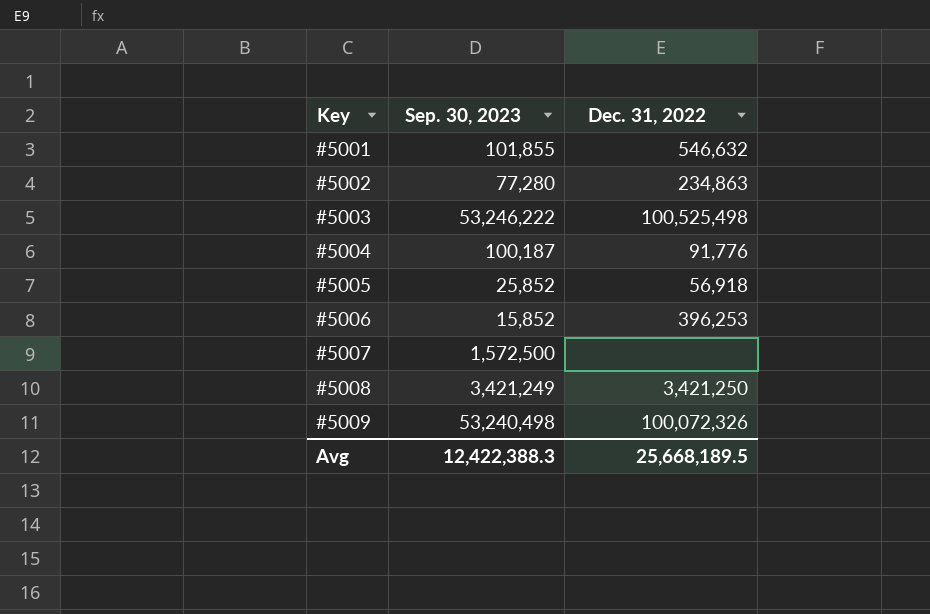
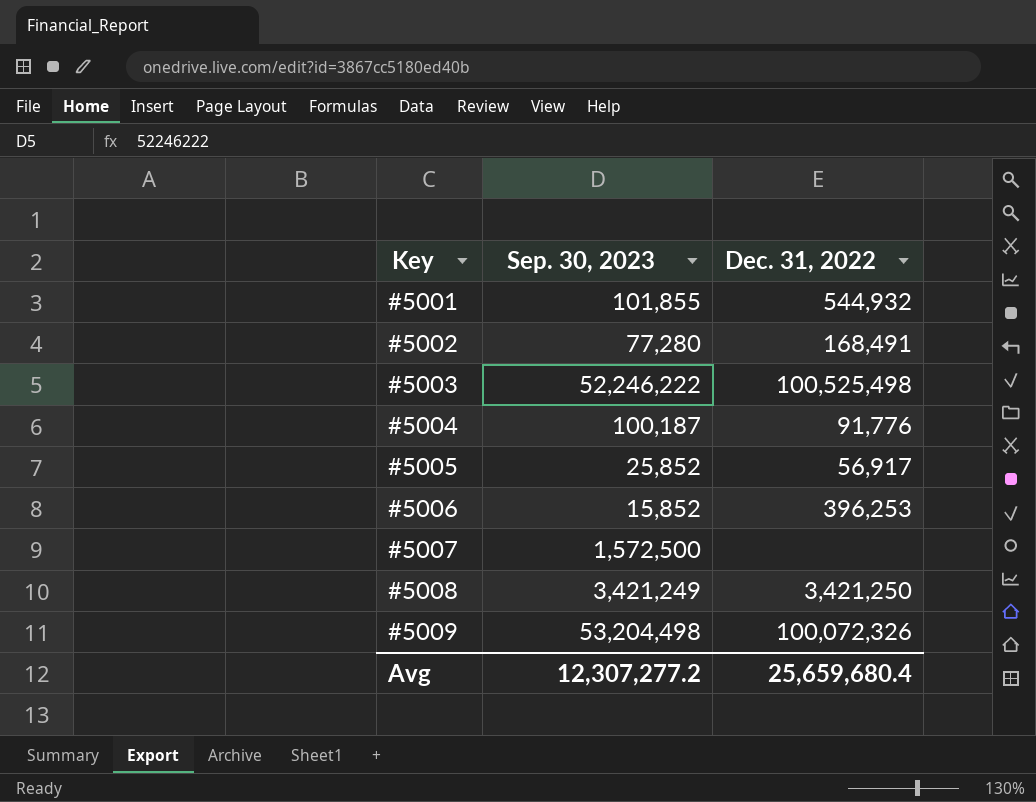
#5001 | Dec. 31, 2022: 546,632 -> 544,932
#5002 | Dec. 31, 2022: 234,863 -> 168,491
#5003 | Sep. 30, 2023: 53,246,222 -> 52,246,222
#5005 | Dec. 31, 2022: 56,918 -> 56,917
#5009 | Sep. 30, 2023: 53,240,498 -> 53,204,498
Avg | Sep. 30, 2023: 12,422,388.3 -> 12,307,277.2
Avg | Dec. 31, 2022: 25,668,189.5 -> 25,659,680.4

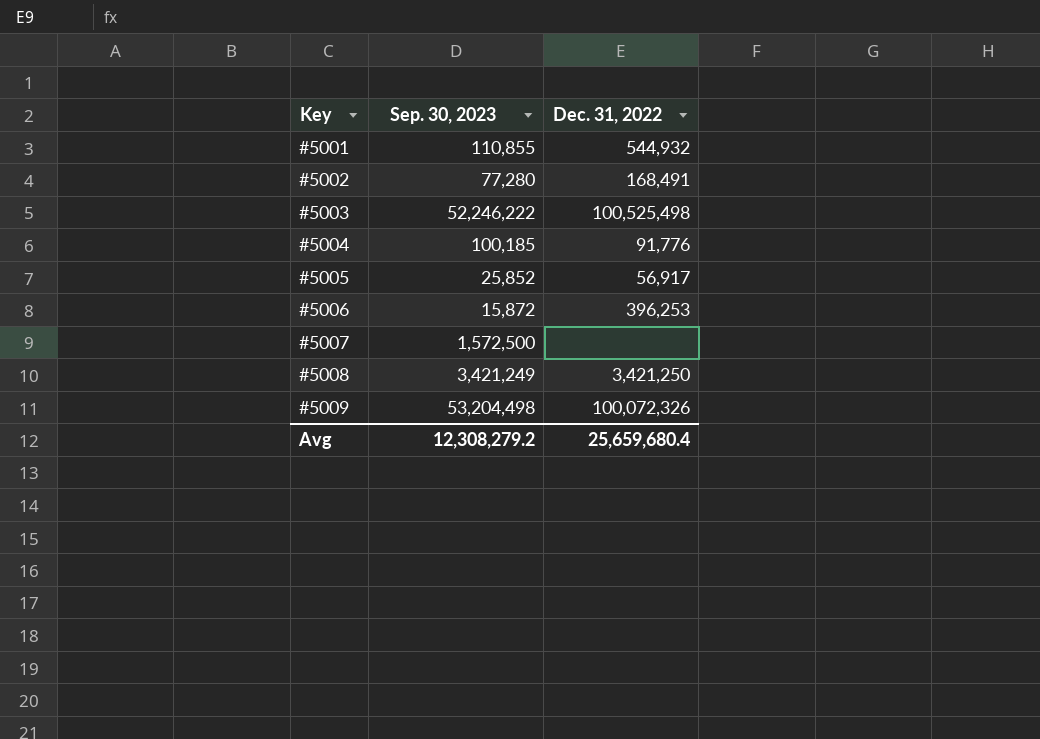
#5001 | Sep. 30, 2023: 101,855 -> 110,855
#5004 | Sep. 30, 2023: 100,187 -> 100,185
#5006 | Sep. 30, 2023: 15,852 -> 15,872
Avg | Sep. 30, 2023: 12,307,277.2 -> 12,308,279.2

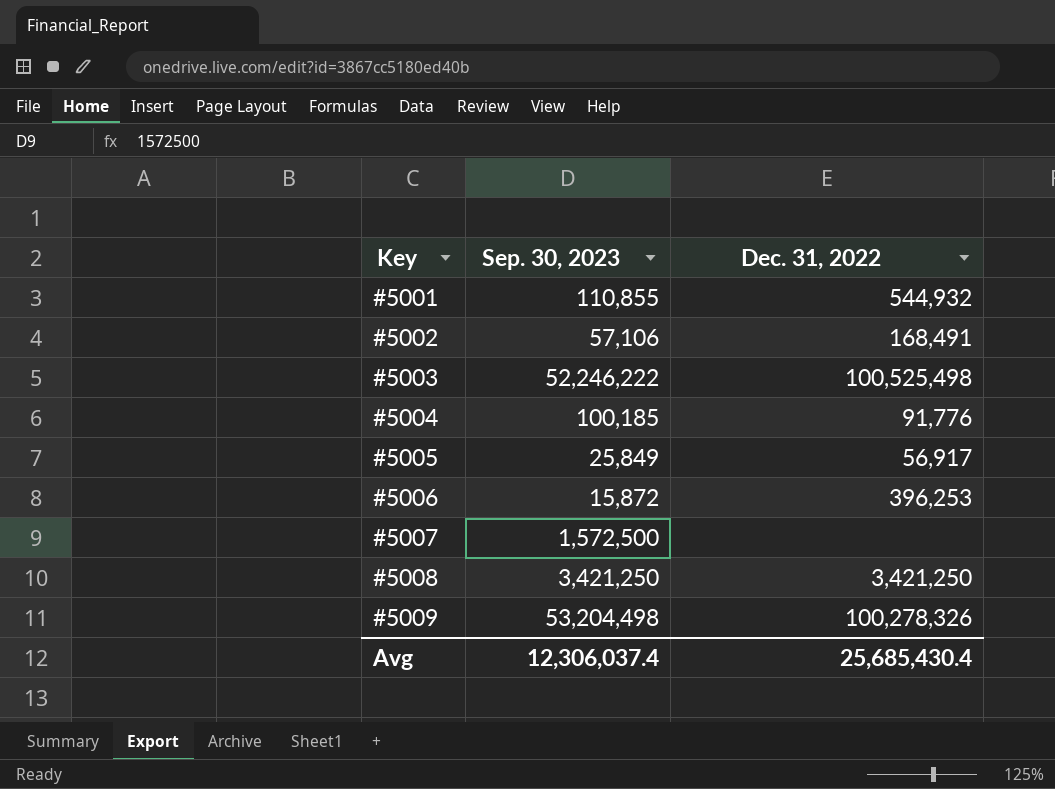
#5002 | Sep. 30, 2023: 77,280 -> 57,106
#5005 | Sep. 30, 2023: 25,852 -> 25,849
#5008 | Sep. 30, 2023: 3,421,249 -> 3,421,250
#5009 | Dec. 31, 2022: 100,072,326 -> 100,278,326
Avg | Sep. 30, 2023: 12,308,279.2 -> 12,306,037.4
Avg | Dec. 31, 2022: 25,659,680.4 -> 25,685,430.4

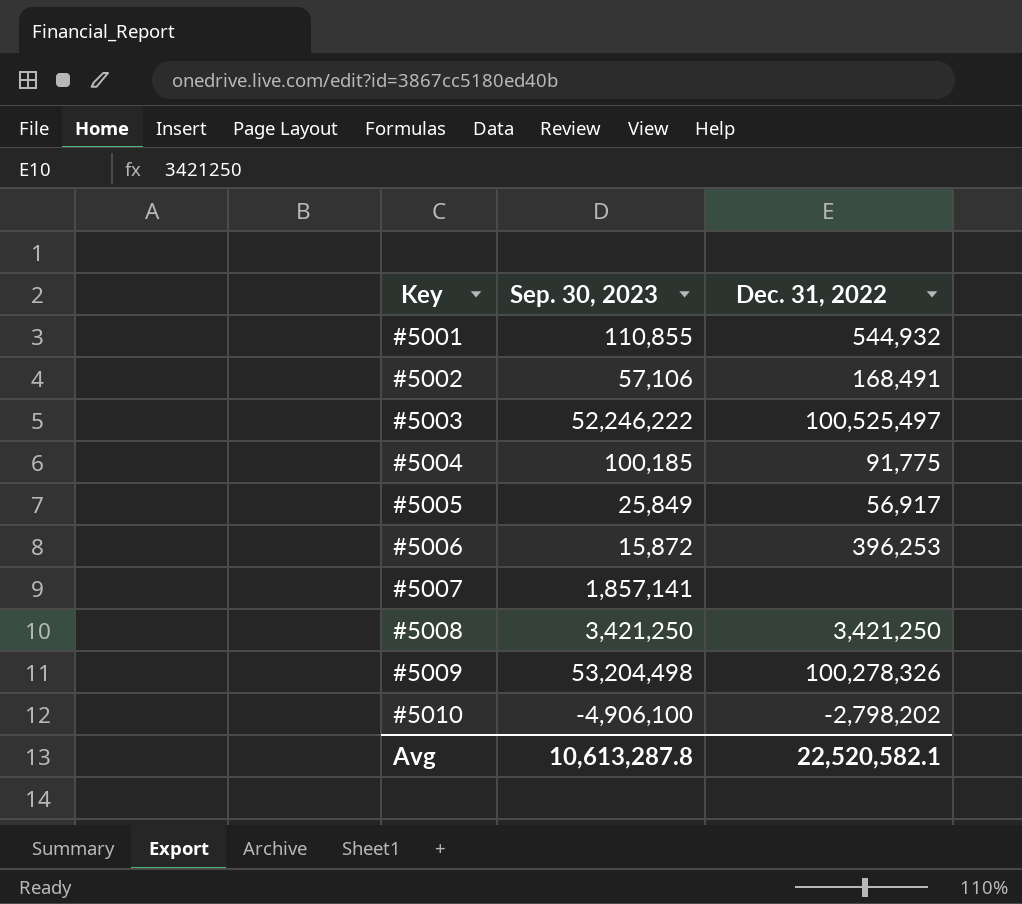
#5003 | Dec. 31, 2022: 100,525,498 -> 100,525,497
#5004 | Dec. 31, 2022: 91,776 -> 91,775
#5007 | Sep. 30, 2023: 1,572,500 -> 1,857,141
row #5010: none -> -4,906,100 | -2,798,202
Avg | Sep. 30, 2023: 12,306,037.4 -> 10,613,287.8
Avg | Dec. 31, 2022: 25,685,430.4 -> 22,520,582.1

